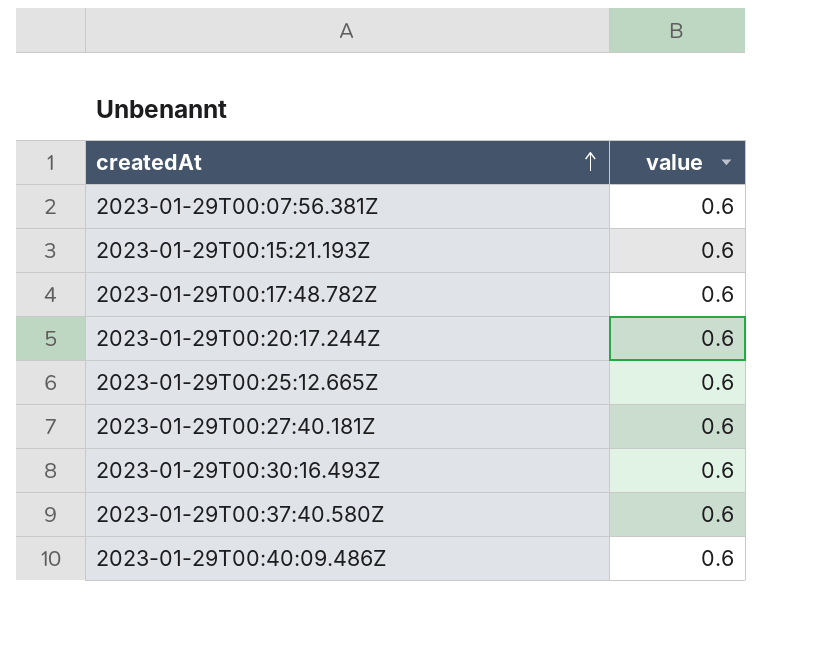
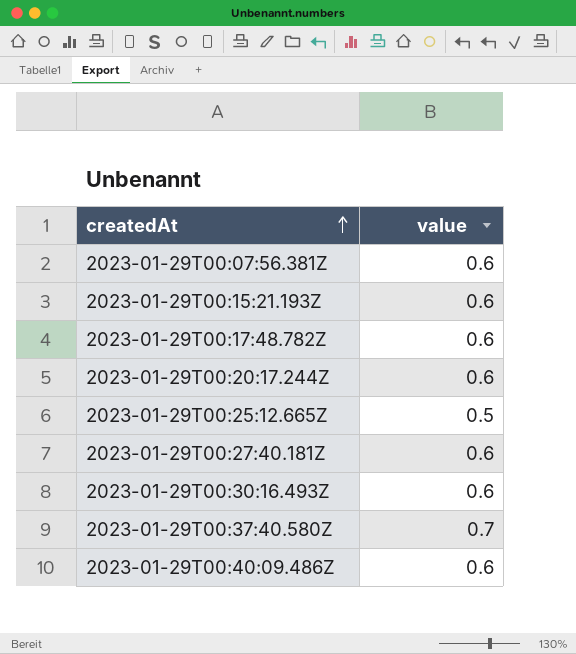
2023-01-29T00:25:12.665Z | value: 0.6 -> 0.5
2023-01-29T00:37:40.580Z | value: 0.6 -> 0.7

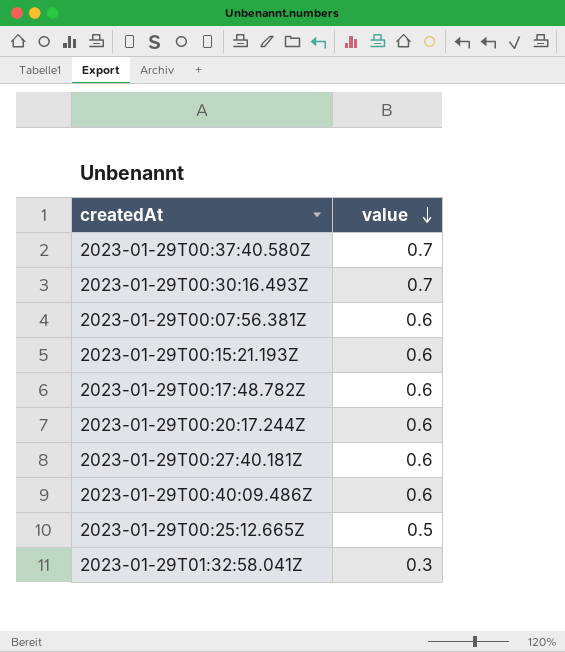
row order: createdAt ascending -> value descending
2023-01-29T00:30:16.493Z | value: 0.6 -> 0.7
row 2023-01-29T01:32:58.041Z: none -> 0.3

